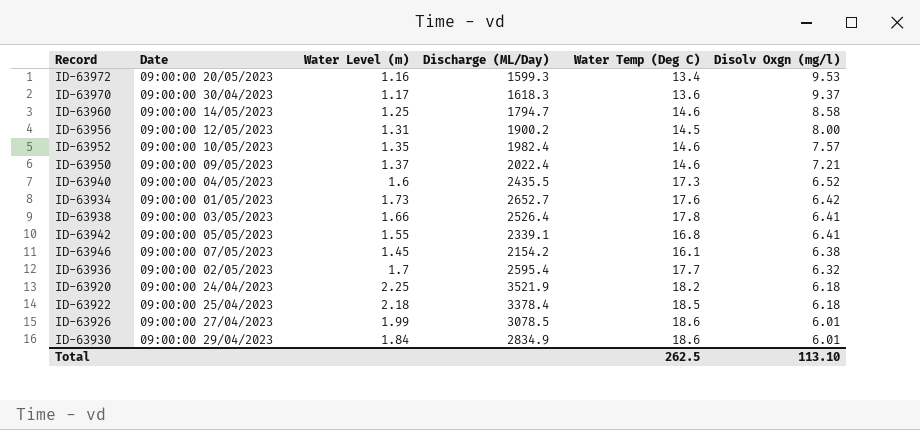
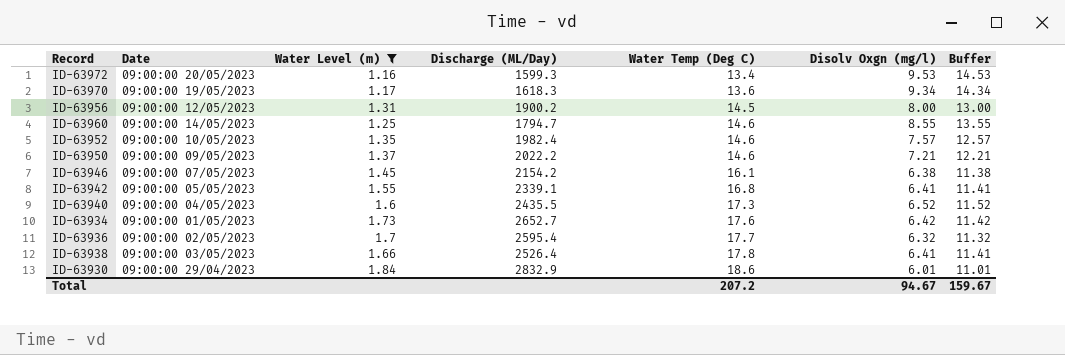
filter: none -> Water Level (m) <= 1.84
row order: Disolv Oxgn (mg/l) descending -> Water Temp (Deg C) ascending
column Buffer | formula: none -> [Disolv Oxgn (mg/l)] + 5
ID-63970 | Date: 09:00:00 30/04/2023 -> 09:00:00 19/05/2023
ID-63970 | Disolv Oxgn (mg/l): 9.37 -> 9.34
ID-63960 | Disolv Oxgn (mg/l): 8.58 -> 8.55
ID-63950 | Discharge (ML/Day): 2022.4 -> 2022.2
ID-63930 | Discharge (ML/Day): 2834.9 -> 2832.9
Total | Water Temp (Deg C): 262.5 -> 207.2
Total | Disolv Oxgn (mg/l): 113.10 -> 94.67

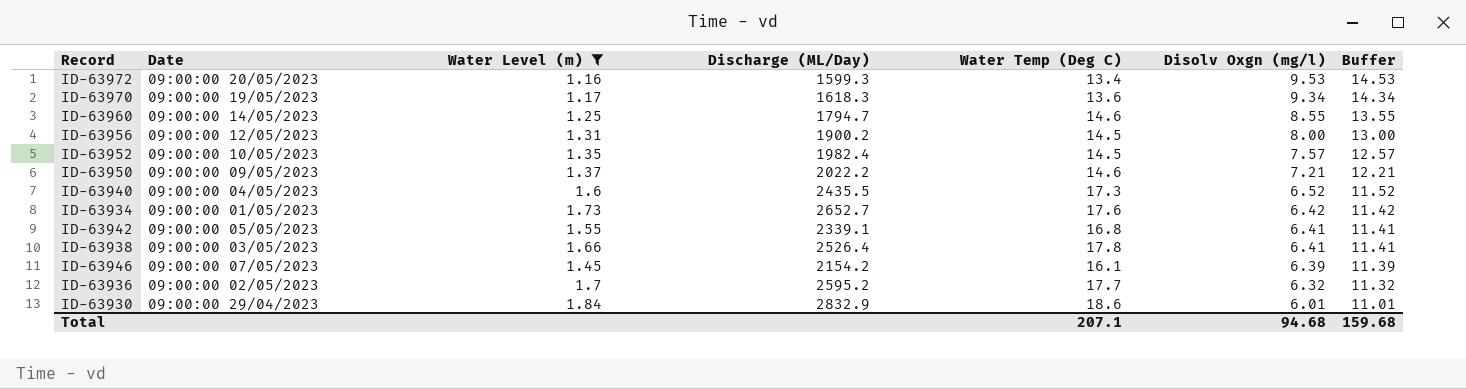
row order: Water Temp (Deg C) ascending -> Disolv Oxgn (mg/l) descending
ID-63952 | Water Temp (Deg C): 14.6 -> 14.5
ID-63946 | Disolv Oxgn (mg/l): 6.38 -> 6.39
ID-63946 | Buffer: 11.38 -> 11.39
ID-63936 | Discharge (ML/Day): 2595.4 -> 2595.2
Total | Water Temp (Deg C): 207.2 -> 207.1
Total | Disolv Oxgn (mg/l): 94.67 -> 94.68
Total | Buffer: 159.67 -> 159.68

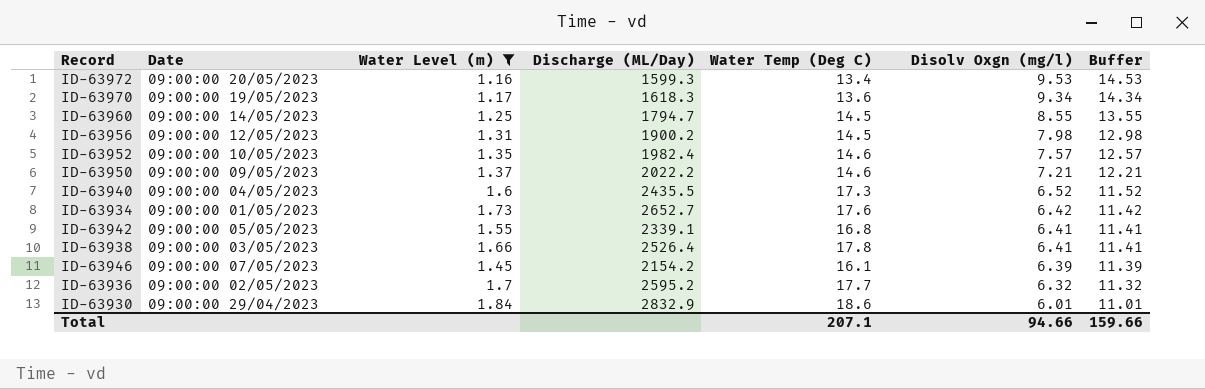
ID-63960 | Water Temp (Deg C): 14.6 -> 14.5
ID-63956 | Disolv Oxgn (mg/l): 8.00 -> 7.98
ID-63956 | Buffer: 13.00 -> 12.98
ID-63952 | Water Temp (Deg C): 14.5 -> 14.6
Total | Disolv Oxgn (mg/l): 94.68 -> 94.66
Total | Buffer: 159.68 -> 159.66

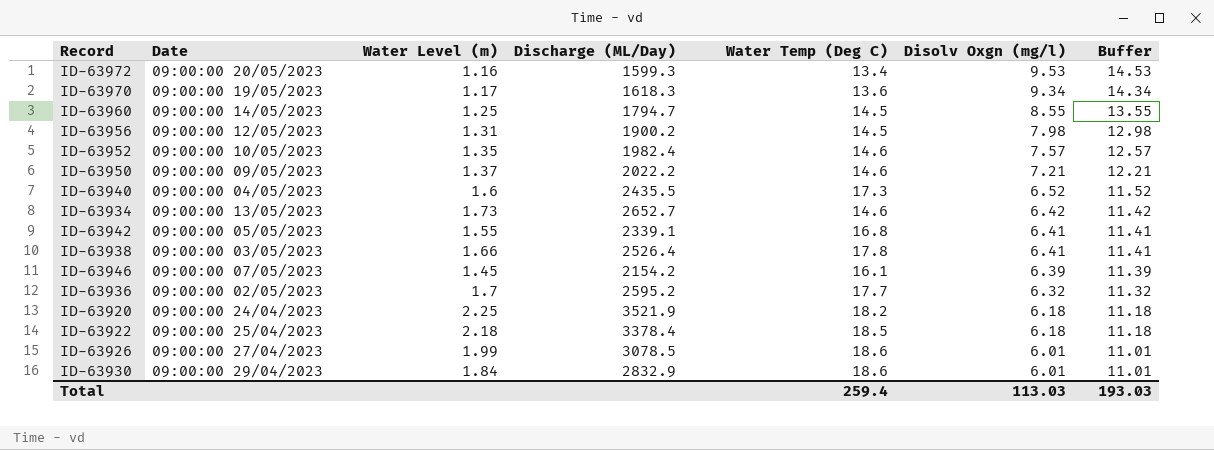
filter: Water Level (m) <= 1.84 -> none
ID-63934 | Date: 09:00:00 01/05/2023 -> 09:00:00 13/05/2023
ID-63934 | Water Temp (Deg C): 17.6 -> 14.6
Total | Water Temp (Deg C): 207.1 -> 259.4
Total | Disolv Oxgn (mg/l): 94.66 -> 113.03
Total | Buffer: 159.66 -> 193.03

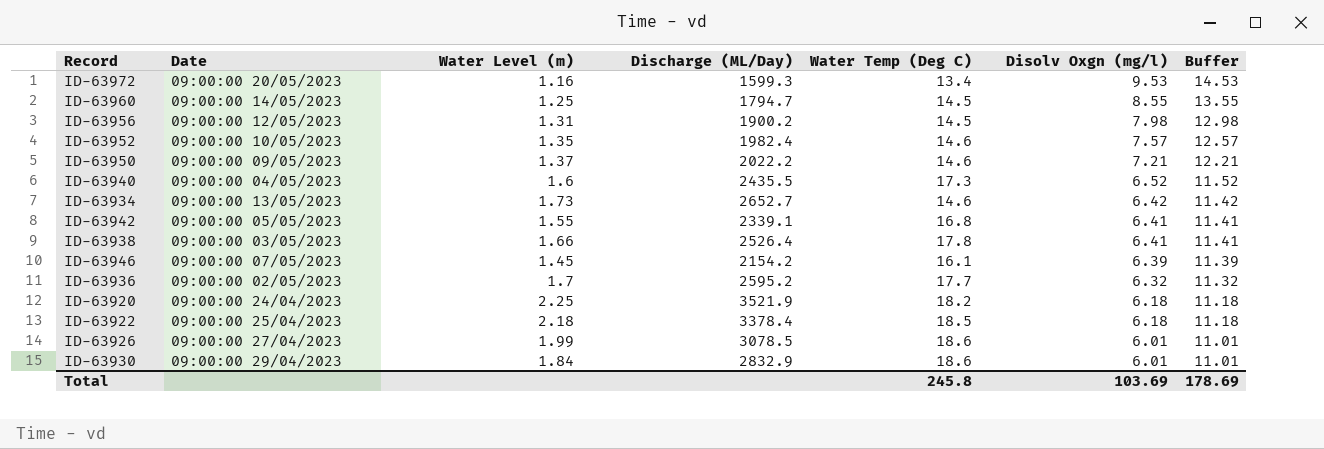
row ID-63970: 09:00:00 19/05/2023 | 1.17 | 1618.3 | 13.6 | 9.34 | 14.34 -> none
Total | Water Temp (Deg C): 259.4 -> 245.8
Total | Disolv Oxgn (mg/l): 113.03 -> 103.69
Total | Buffer: 193.03 -> 178.69

